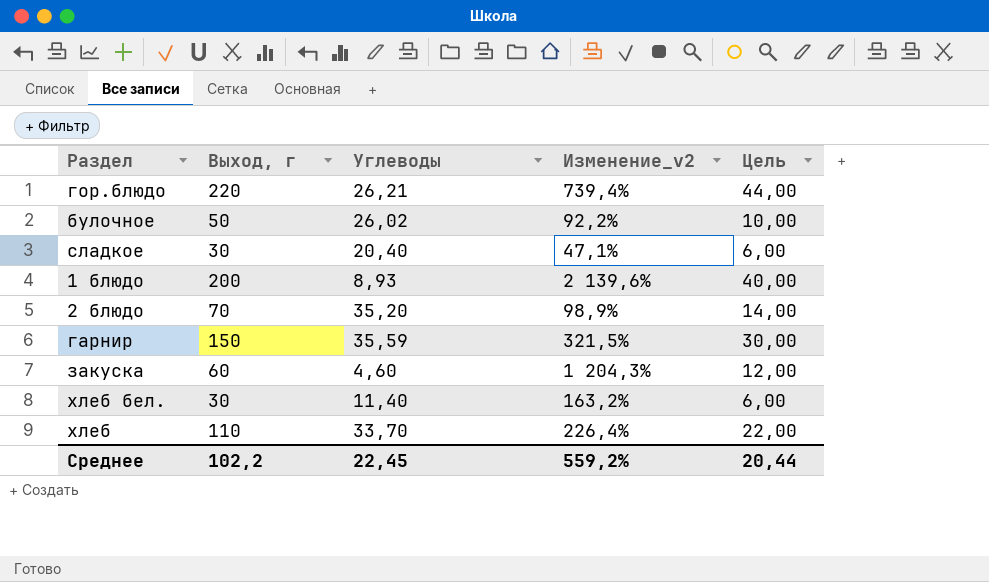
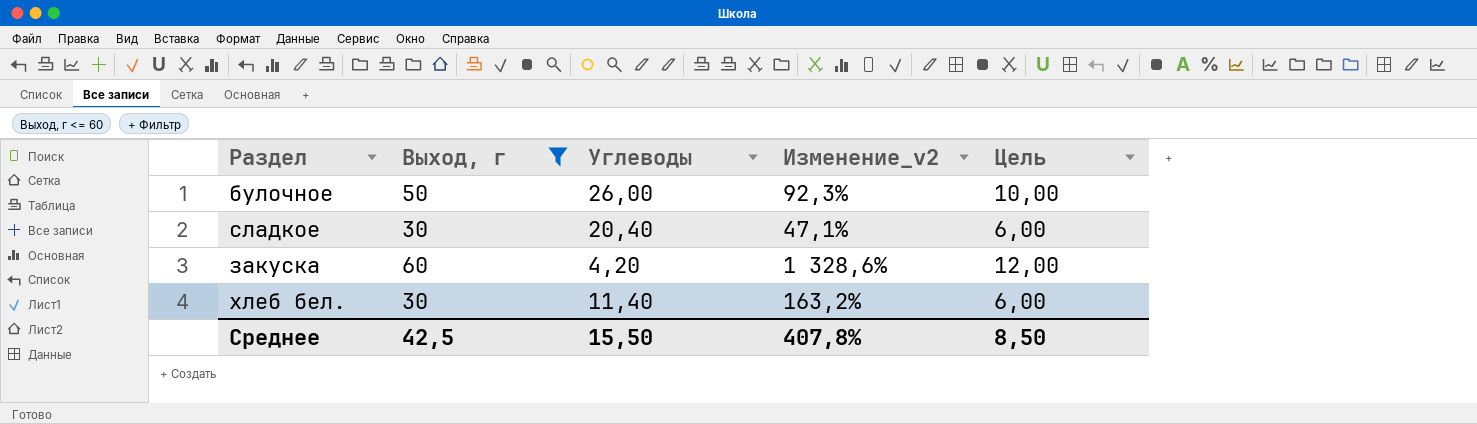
filter: none -> Выход, г <= 60
булочное | Углеводы: 26,02 -> 26,00
булочное | Изменение_v2: 92,2% -> 92,3%
закуска | Углеводы: 4,60 -> 4,20
закуска | Изменение_v2: 1 204,3% -> 1 328,6%
Среднее | Выход, г: 102,2 -> 42,5
Среднее | Углеводы: 22,45 -> 15,50
Среднее | Изменение_v2: 559,2% -> 407,8%
Среднее | Цель: 20,44 -> 8,50

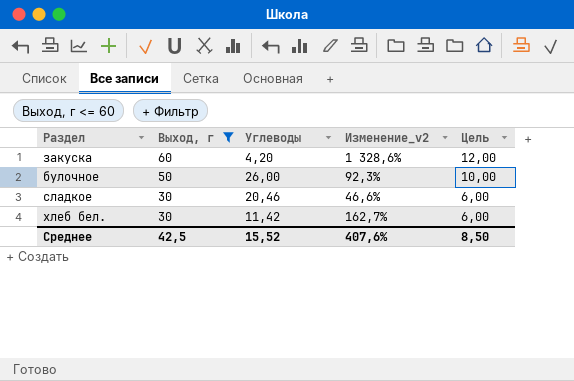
row order: none -> Выход, г descending
сладкое | Углеводы: 20,40 -> 20,46
сладкое | Изменение_v2: 47,1% -> 46,6%
хлеб бел. | Углеводы: 11,40 -> 11,42
хлеб бел. | Изменение_v2: 163,2% -> 162,7%
Среднее | Углеводы: 15,50 -> 15,52
Среднее | Изменение_v2: 407,8% -> 407,6%

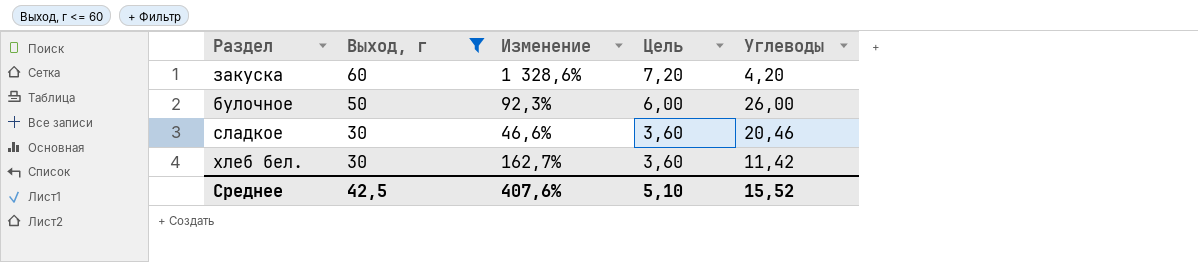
column name: Изменение_v2 -> Изменение
column Цель | formula: [Выход, г] * 0,2 -> [Выход, г] * 0,12
column Углеводы | position: 3 -> 5
Среднее | Цель: 8,50 -> 5,10

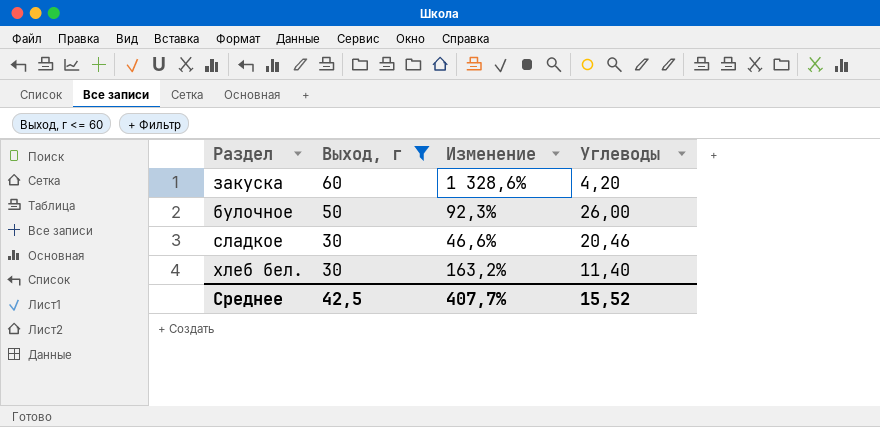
column Цель | formula: [Выход, г] * 0,12 -> none
хлеб бел. | Изменение: 162,7% -> 163,2%
хлеб бел. | Углеводы: 11,42 -> 11,40
Среднее | Изменение: 407,6% -> 407,7%

